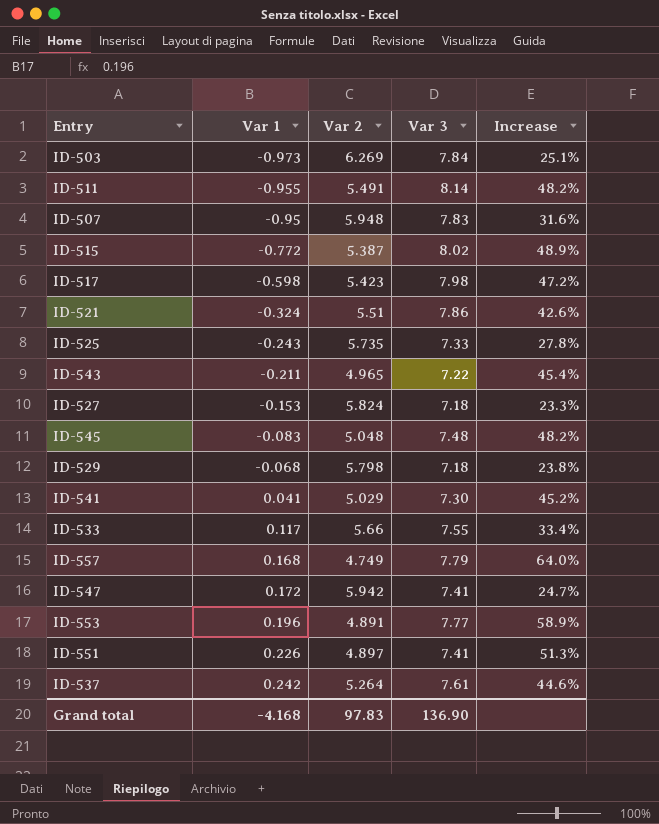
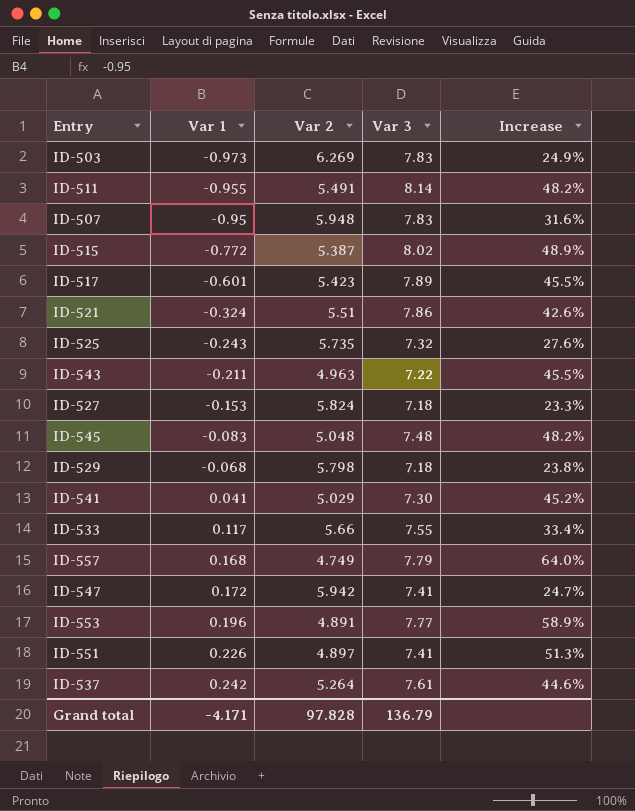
ID-503 | Var 3: 7.84 -> 7.83
ID-503 | Increase: 25.1% -> 24.9%
ID-517 | Var 1: -0.598 -> -0.601
ID-517 | Var 3: 7.98 -> 7.89
ID-517 | Increase: 47.2% -> 45.5%
ID-525 | Var 3: 7.33 -> 7.32
ID-525 | Increase: 27.8% -> 27.6%
ID-543 | Var 2: 4.965 -> 4.963
ID-543 | Increase: 45.4% -> 45.5%
Grand total | Var 1: -4.168 -> -4.171
Grand total | Var 2: 97.83 -> 97.828
Grand total | Var 3: 136.90 -> 136.79

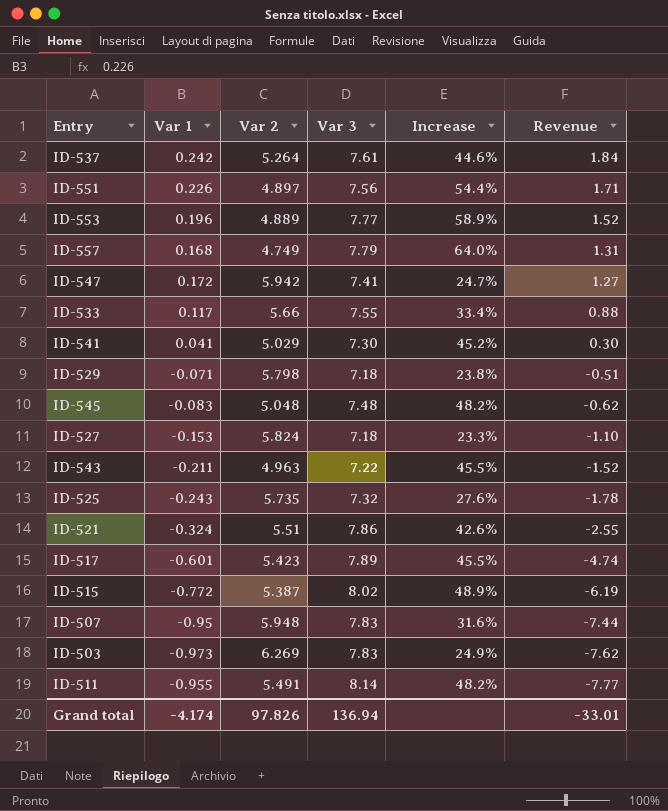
row order: Var 1 ascending -> Revenue descending
column Revenue | formula: none -> [Var 1] * [Var 3]
ID-551 | Var 3: 7.41 -> 7.56
ID-551 | Increase: 51.3% -> 54.4%
ID-553 | Var 2: 4.891 -> 4.889
ID-529 | Var 1: -0.068 -> -0.071
Grand total | Var 1: -4.171 -> -4.174
Grand total | Var 2: 97.828 -> 97.826
Grand total | Var 3: 136.79 -> 136.94

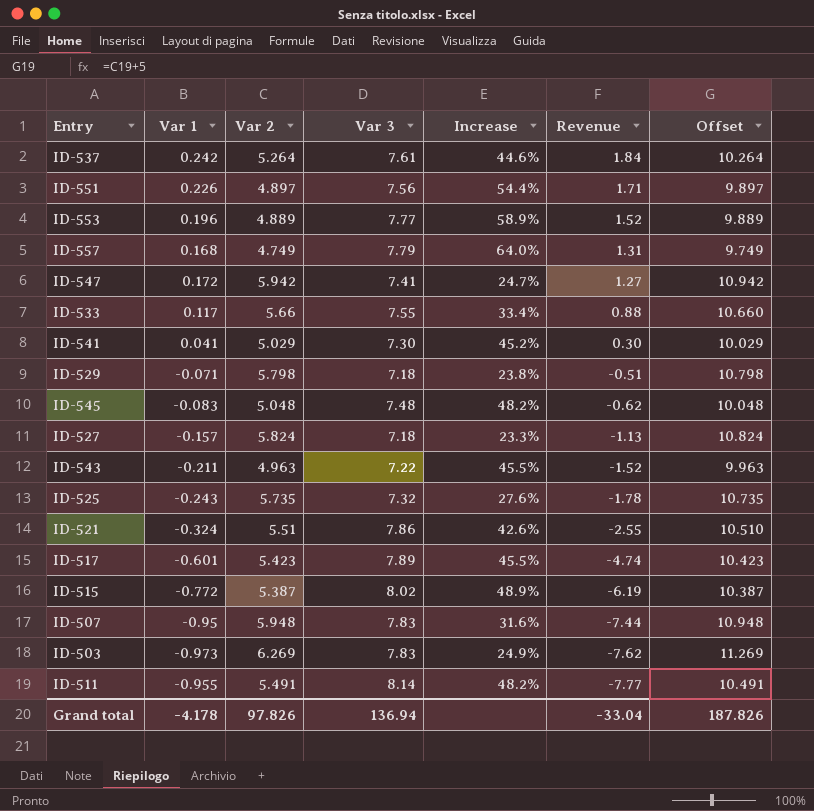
column Offset | formula: none -> [Var 2] + 5
ID-527 | Var 1: -0.153 -> -0.157
ID-527 | Revenue: -1.10 -> -1.13
Grand total | Var 1: -4.174 -> -4.178
Grand total | Revenue: -33.01 -> -33.04

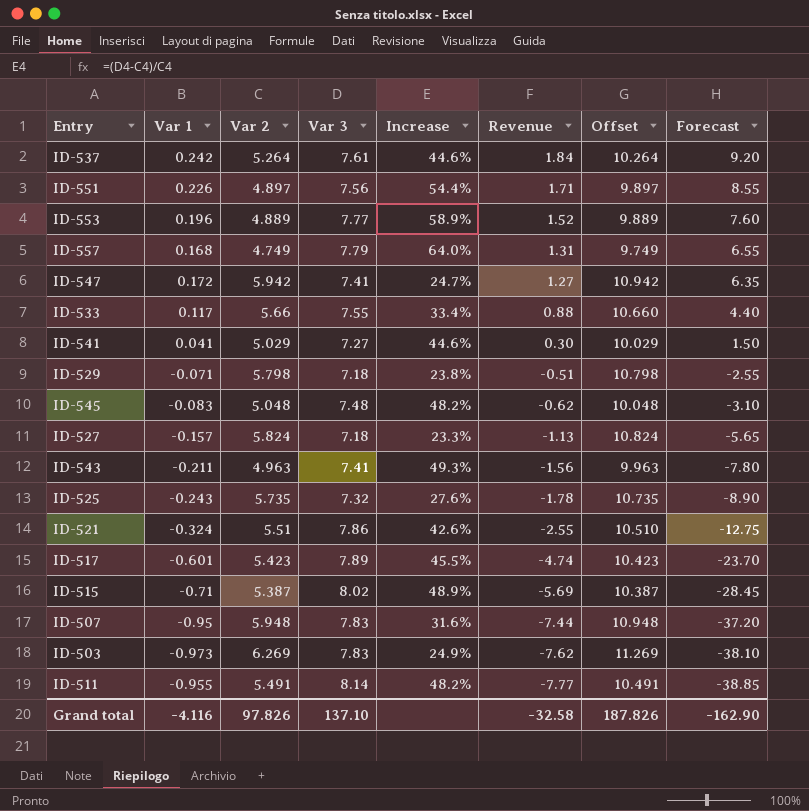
column Forecast | formula: none -> [Revenue] * 5
ID-541 | Var 3: 7.30 -> 7.27
ID-541 | Increase: 45.2% -> 44.6%
ID-543 | Var 3: 7.22 -> 7.41
ID-543 | Increase: 45.5% -> 49.3%
ID-543 | Revenue: -1.52 -> -1.56
ID-515 | Var 1: -0.772 -> -0.71
ID-515 | Revenue: -6.19 -> -5.69
Grand total | Var 1: -4.178 -> -4.116
Grand total | Var 3: 136.94 -> 137.10
Grand total | Revenue: -33.04 -> -32.58

